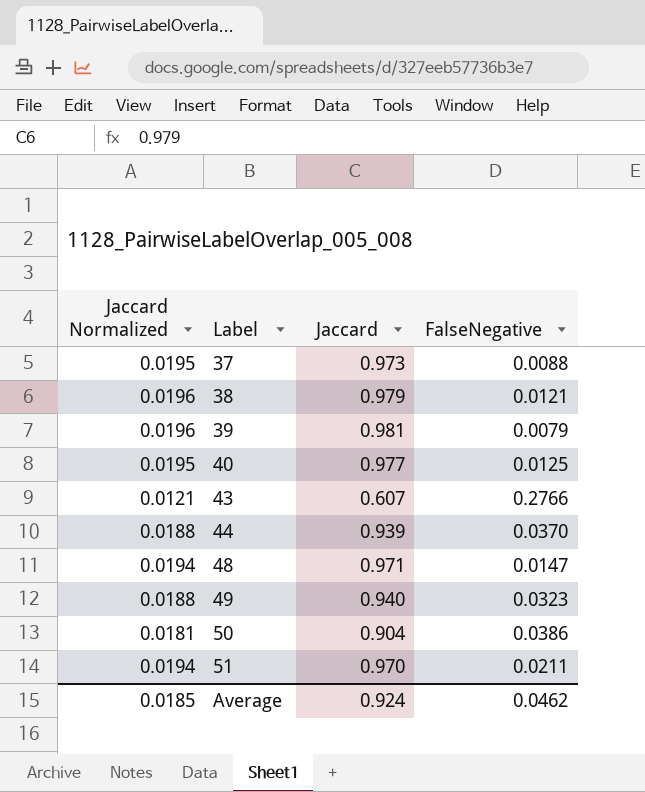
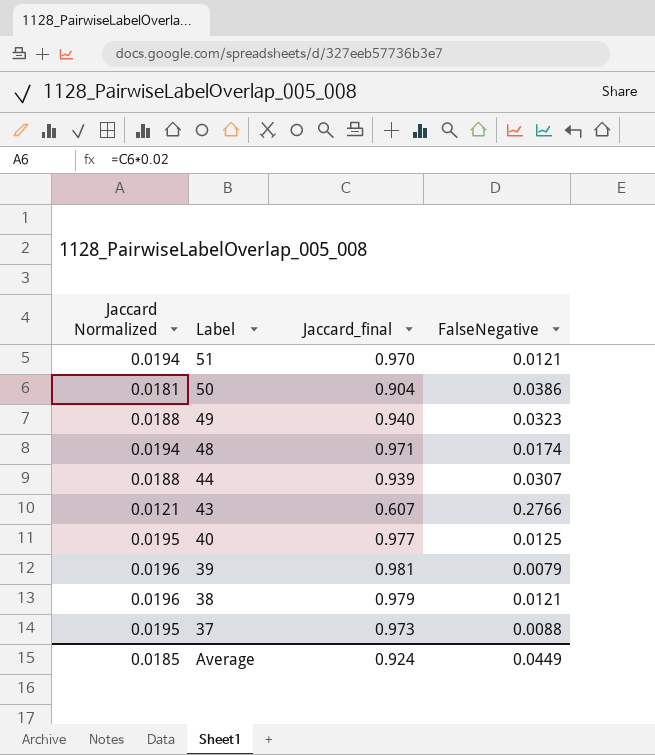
row order: Label ascending -> Label descending
column name: Jaccard -> Jaccard_final
51 | FalseNegative: 0.0211 -> 0.0121
48 | FalseNegative: 0.0147 -> 0.0174
44 | FalseNegative: 0.0370 -> 0.0307
Average | FalseNegative: 0.0462 -> 0.0449

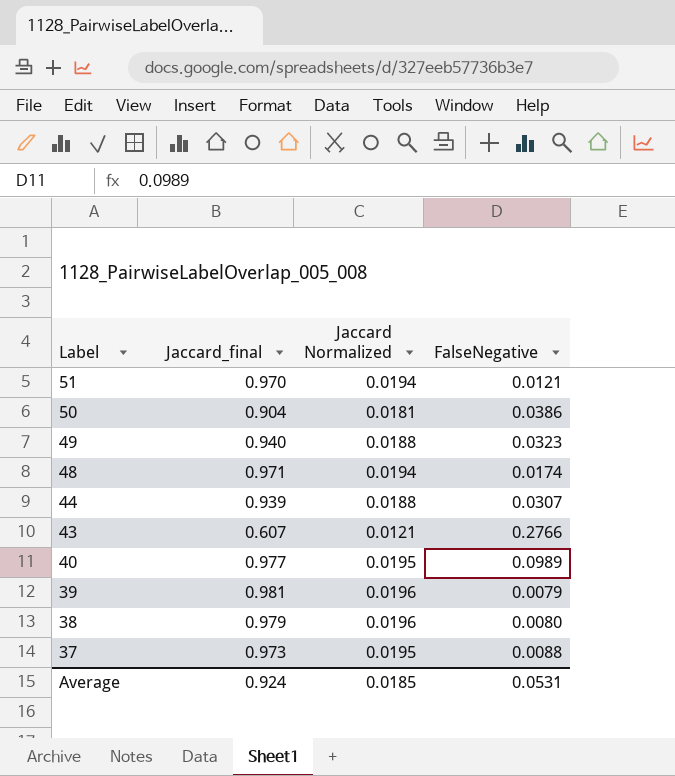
column Jaccard Normalized | position: 1 -> 3
40 | FalseNegative: 0.0125 -> 0.0989
38 | FalseNegative: 0.0121 -> 0.0080
Average | FalseNegative: 0.0449 -> 0.0531

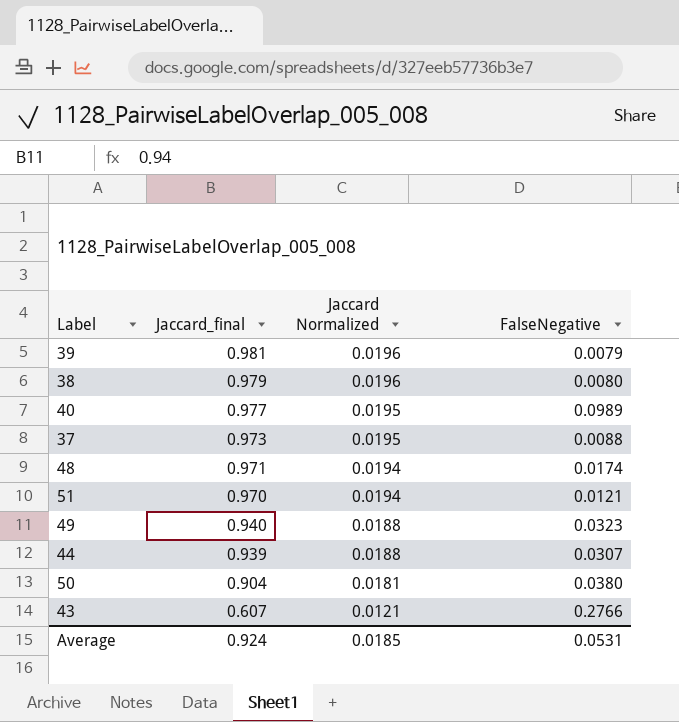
row order: Label descending -> Jaccard_final descending
50 | FalseNegative: 0.0386 -> 0.0380

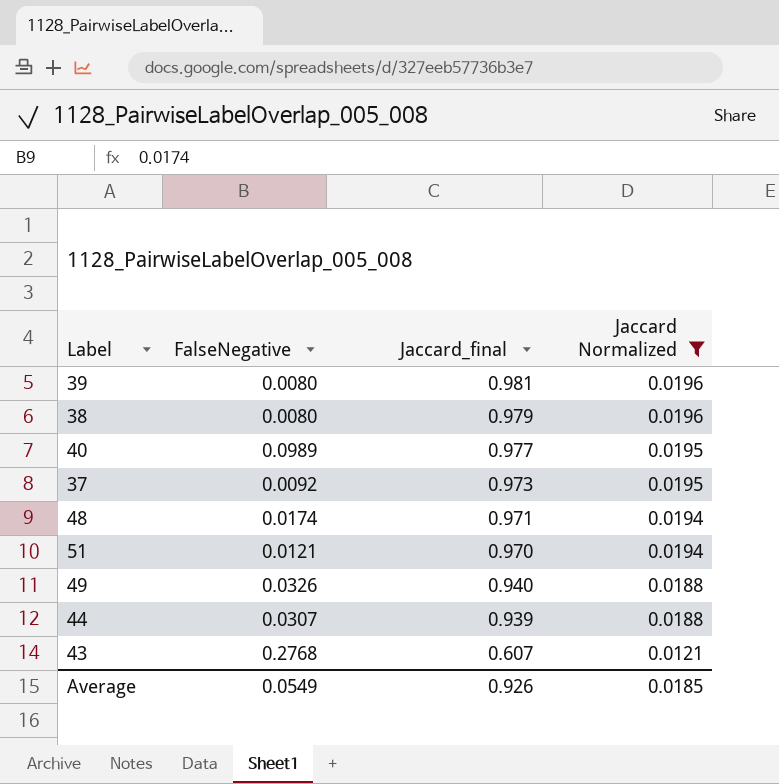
filter: none -> Jaccard Normalized != 0.0181
column FalseNegative | position: 4 -> 2
39 | FalseNegative: 0.0079 -> 0.0080
37 | FalseNegative: 0.0088 -> 0.0092
49 | FalseNegative: 0.0323 -> 0.0326
43 | FalseNegative: 0.2766 -> 0.2768
Average | FalseNegative: 0.0531 -> 0.0549
Average | Jaccard_final: 0.924 -> 0.926

